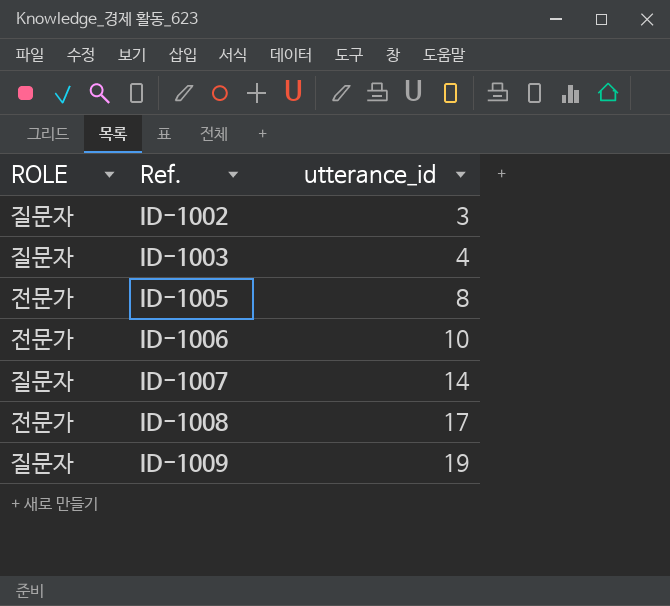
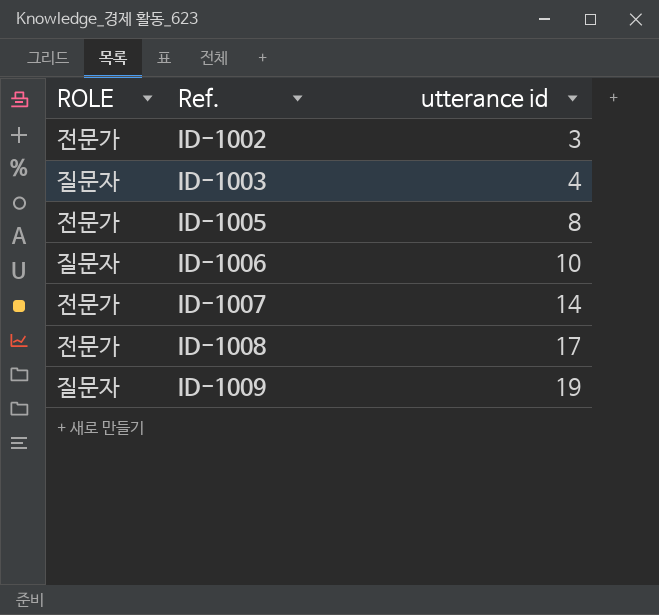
column name: utterance_id -> utterance id
ID-1002 | ROLE: 질문자 -> 전문가
ID-1006 | ROLE: 전문가 -> 질문자
ID-1007 | ROLE: 질문자 -> 전문가

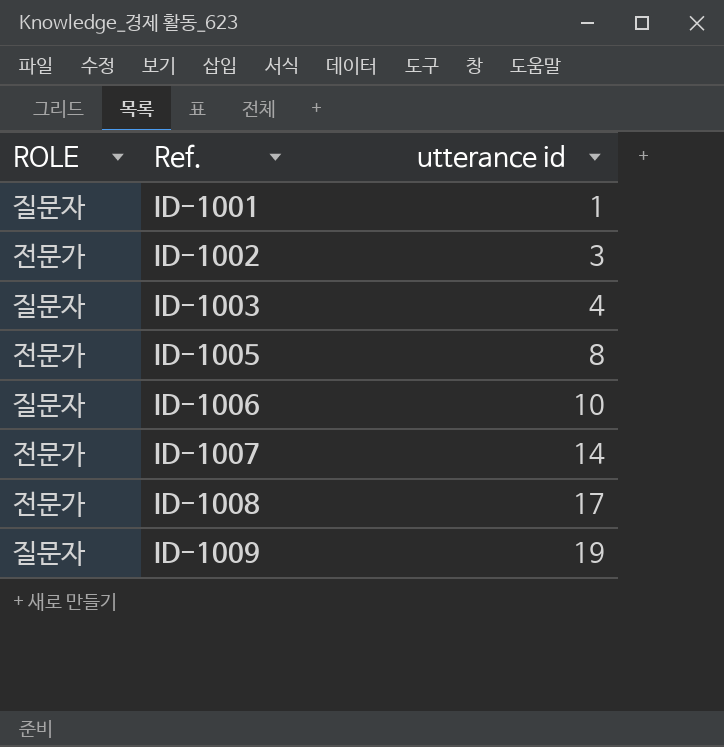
row ID-1001: none -> 질문자 | 1

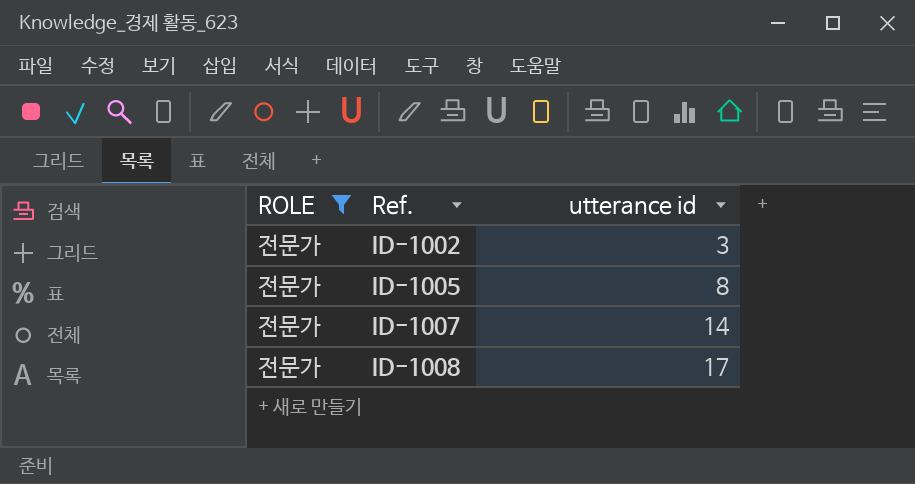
filter: none -> ROLE = 전문가

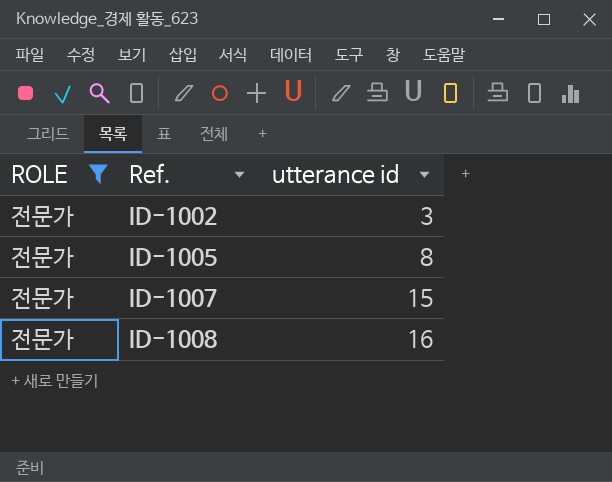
ID-1007 | utterance id: 14 -> 15
ID-1008 | utterance id: 17 -> 16

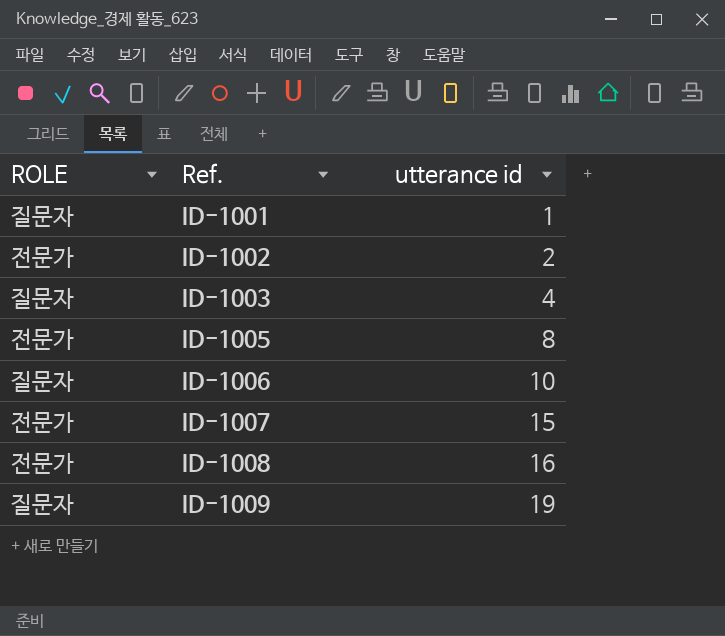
filter: ROLE = 전문가 -> none
ID-1002 | utterance id: 3 -> 2

